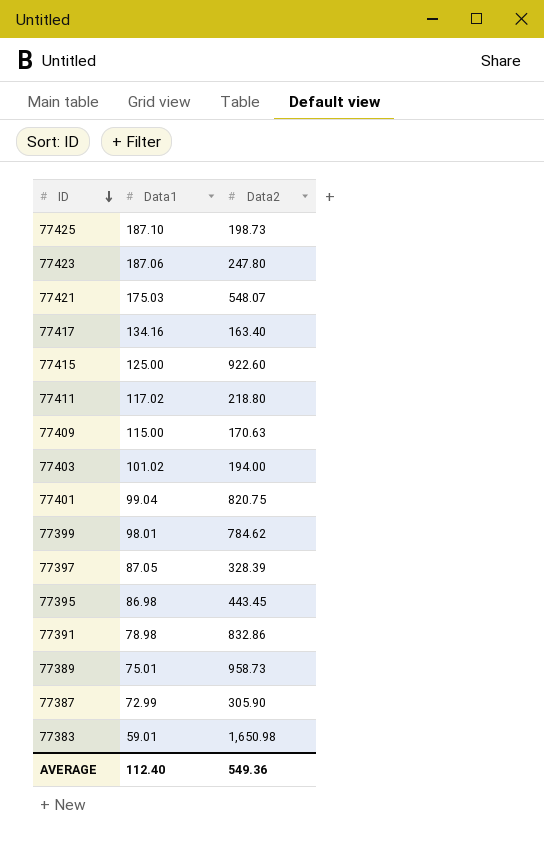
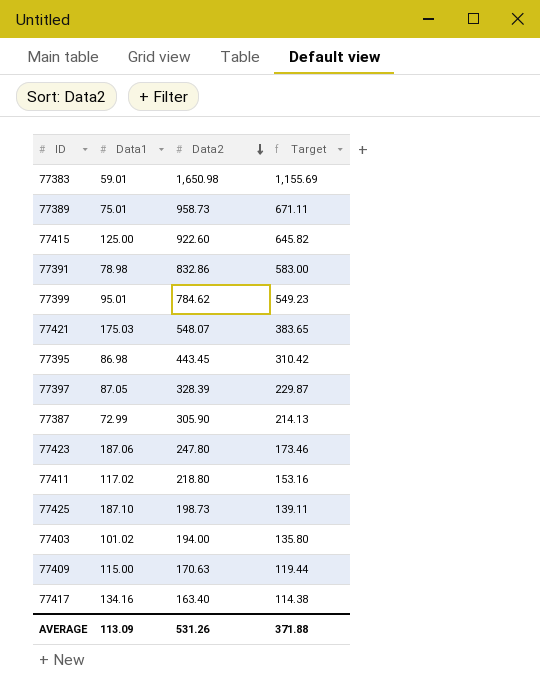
row order: ID descending -> Data2 descending
column Target | formula: none -> [Data2] * 0.7
row 77401: 99.04 | 820.75 -> none
77399 | Data1: 98.01 -> 95.01
AVERAGE | Data1: 112.40 -> 113.09
AVERAGE | Data2: 549.36 -> 531.26

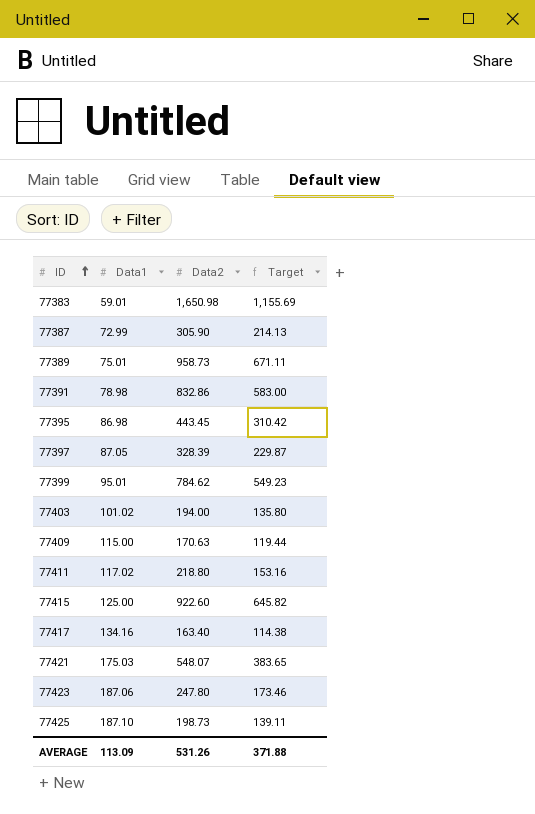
row order: Data2 descending -> ID ascending

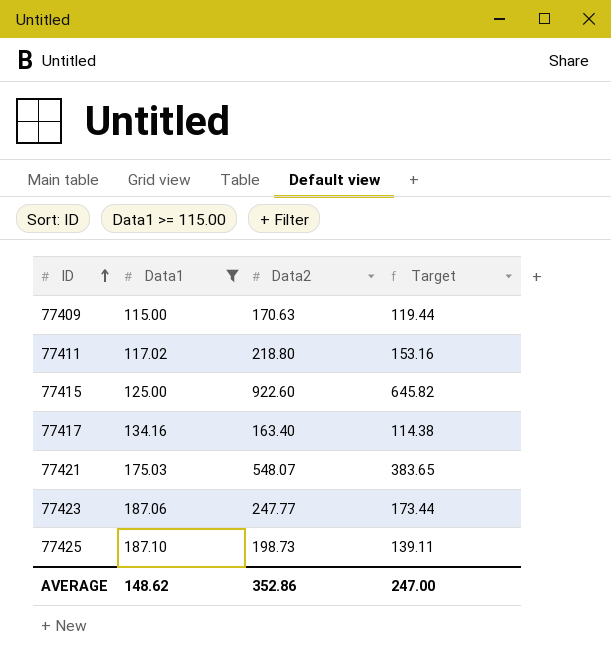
filter: none -> Data1 >= 115.00
77423 | Data2: 247.80 -> 247.77
77423 | Target: 173.46 -> 173.44
AVERAGE | Data1: 113.09 -> 148.62
AVERAGE | Data2: 531.26 -> 352.86
AVERAGE | Target: 371.88 -> 247.00

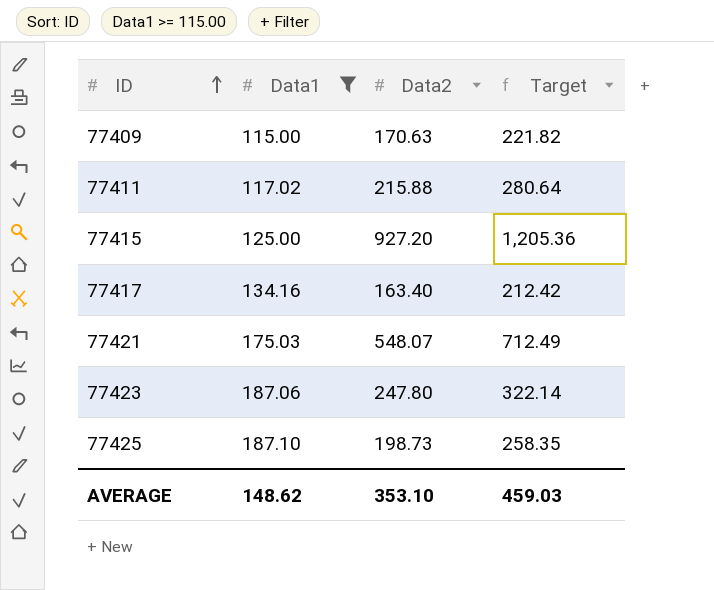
column Target | formula: [Data2] * 0.7 -> [Data2] * 1.3
77411 | Data2: 218.80 -> 215.88
77415 | Data2: 922.60 -> 927.20
77423 | Data2: 247.77 -> 247.80
AVERAGE | Data2: 352.86 -> 353.10
AVERAGE | Target: 247.00 -> 459.03

